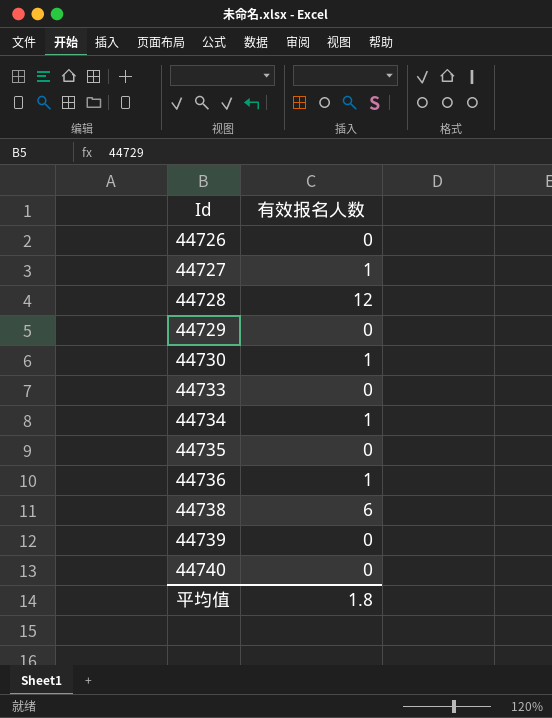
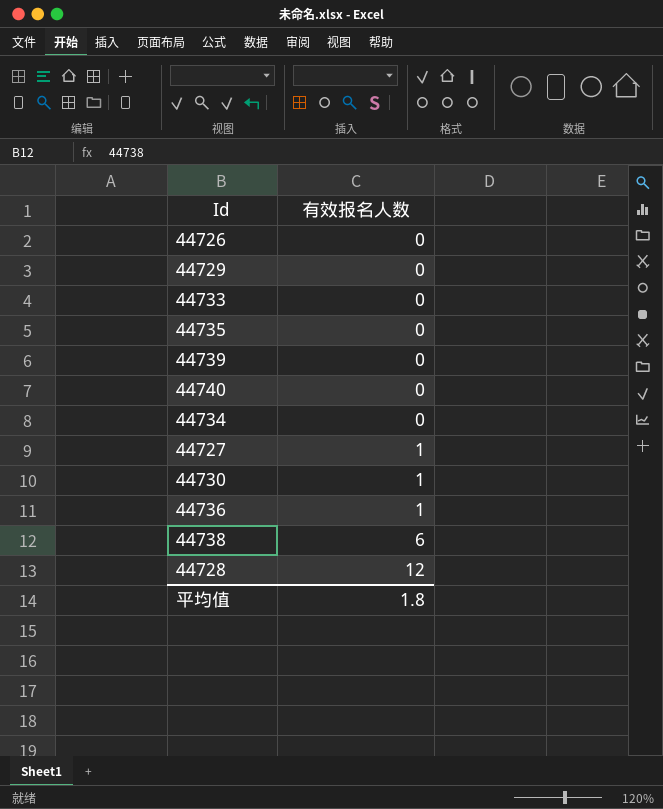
row order: Id ascending -> 有效报名人数 ascending
44734 | 有效报名人数: 1 -> 0

